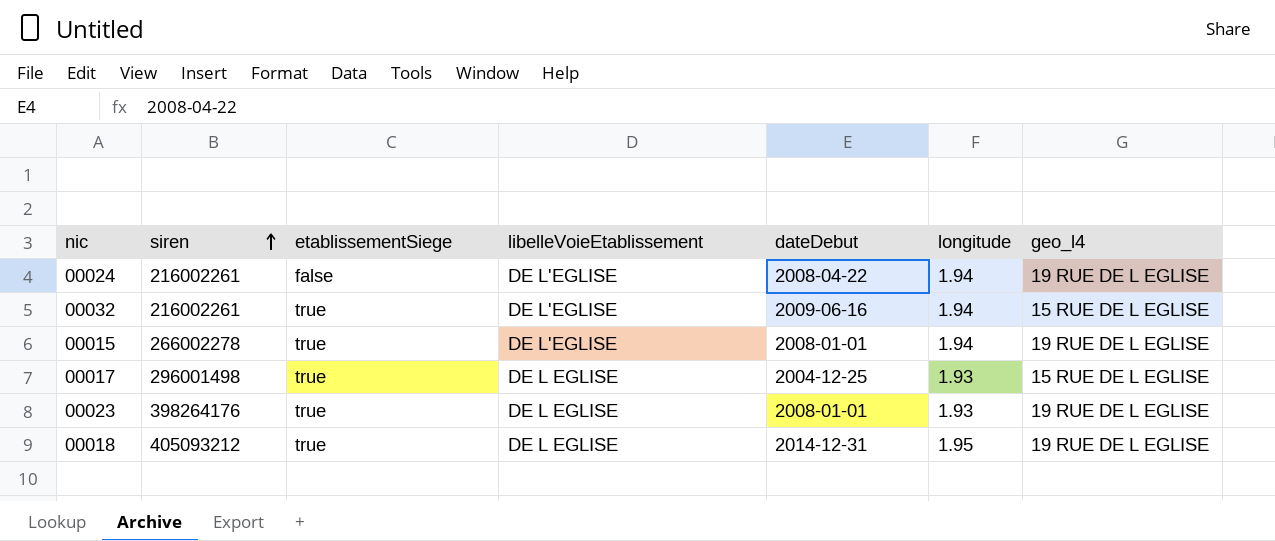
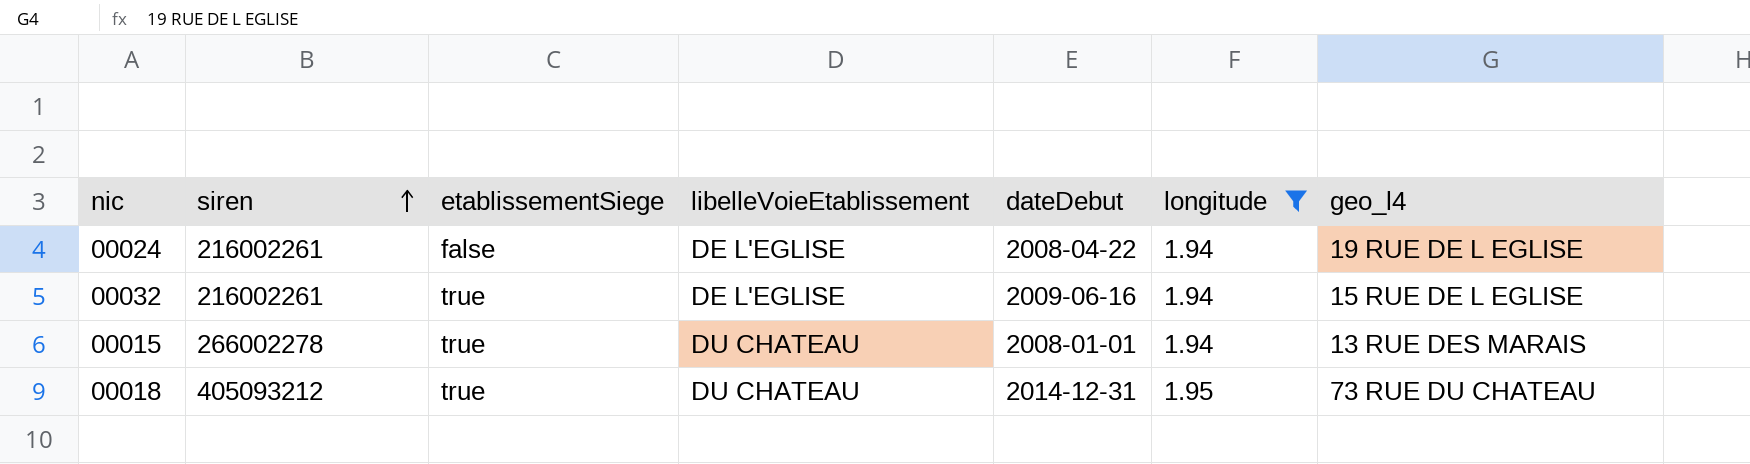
filter: none -> longitude != 1.93
00015 | libelleVoieEtablissement: DE L'EGLISE -> DU CHATEAU
00015 | geo_l4: 19 RUE DE L EGLISE -> 13 RUE DES MARAIS
00018 | libelleVoieEtablissement: DE L EGLISE -> DU CHATEAU
00018 | geo_l4: 19 RUE DE L EGLISE -> 73 RUE DU CHATEAU

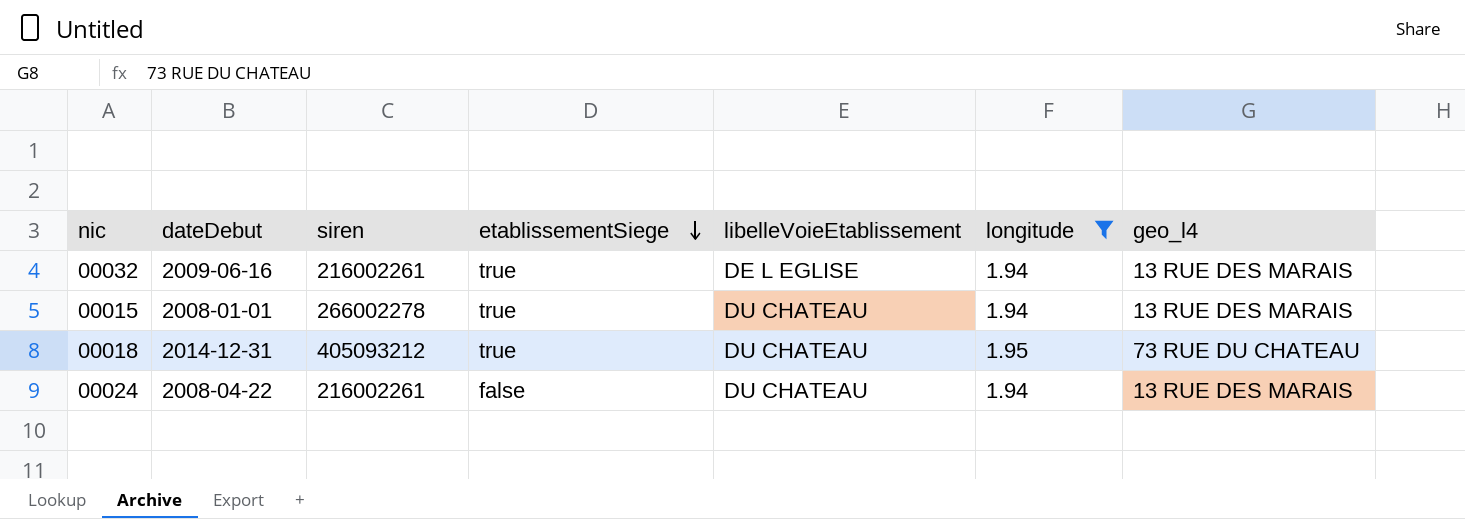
row order: siren ascending -> etablissementSiege descending
column dateDebut | position: 5 -> 2
00032 | libelleVoieEtablissement: DE L'EGLISE -> DE L EGLISE
00032 | geo_l4: 15 RUE DE L EGLISE -> 13 RUE DES MARAIS
00024 | libelleVoieEtablissement: DE L'EGLISE -> DU CHATEAU
00024 | geo_l4: 19 RUE DE L EGLISE -> 13 RUE DES MARAIS

